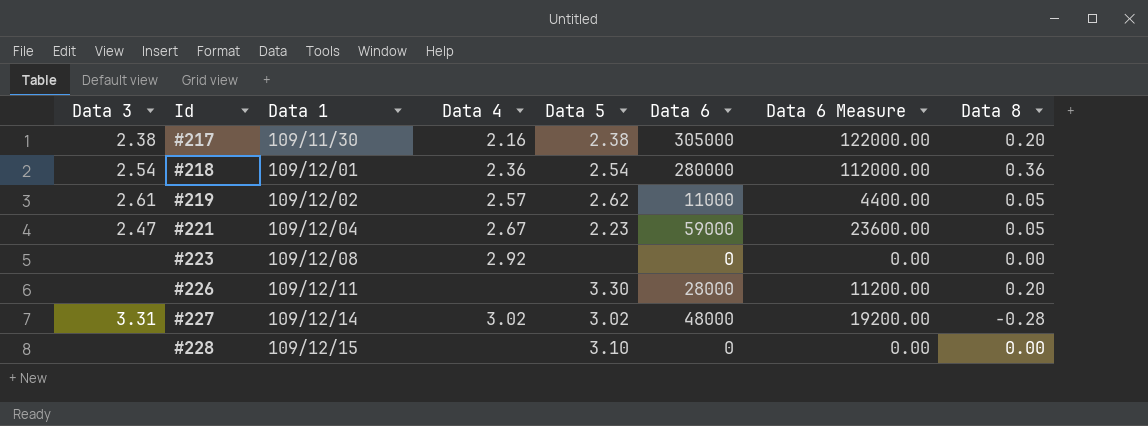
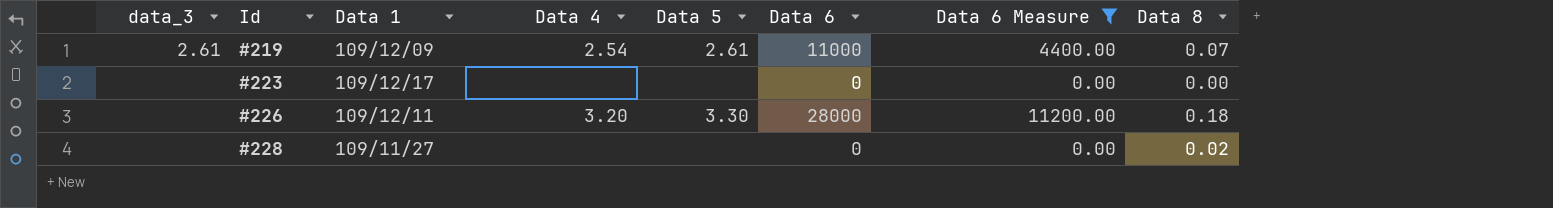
filter: none -> Data 6 Measure <= 11200.00
column name: Data 3 -> data_3
#219 | Data 1: 109/12/02 -> 109/12/09
#219 | Data 4: 2.57 -> 2.54
#219 | Data 5: 2.62 -> 2.61
#219 | Data 8: 0.05 -> 0.07
#223 | Data 1: 109/12/08 -> 109/12/17
#223 | Data 4: 2.92 -> none
#226 | Data 4: none -> 3.20
#226 | Data 8: 0.20 -> 0.18
#228 | Data 1: 109/12/15 -> 109/11/27
#228 | Data 5: 3.10 -> none
#228 | Data 8: 0.00 -> 0.02

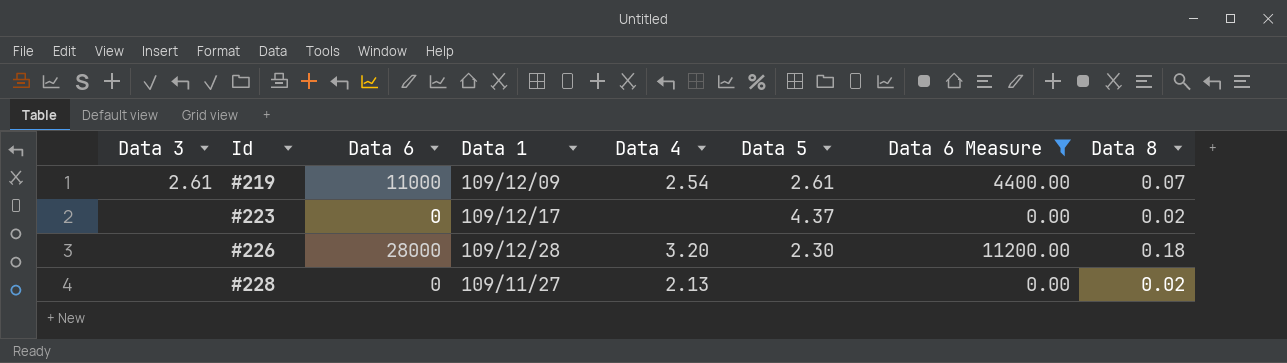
column name: data_3 -> Data 3
column Data 6 | position: 6 -> 3
#223 | Data 5: none -> 4.37
#223 | Data 8: 0.00 -> 0.02
#226 | Data 1: 109/12/11 -> 109/12/28
#226 | Data 5: 3.30 -> 2.30
#228 | Data 4: none -> 2.13

